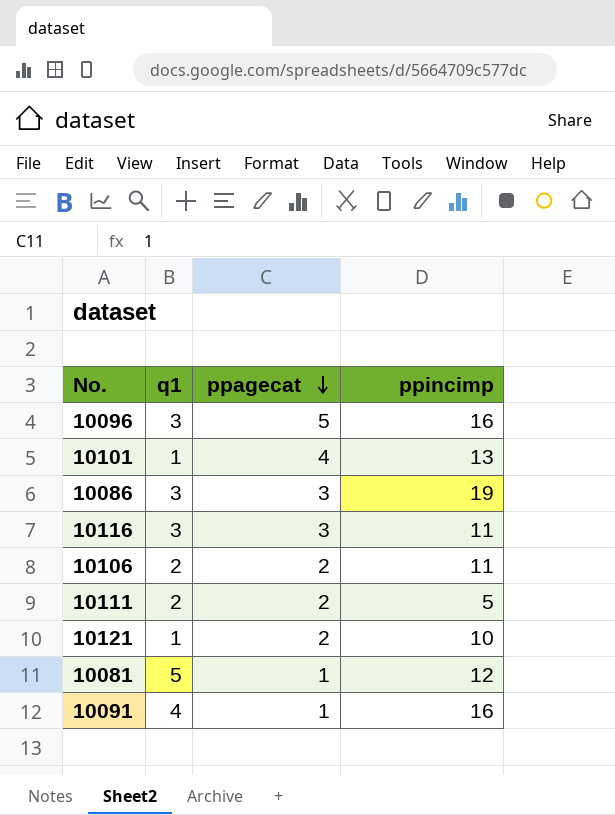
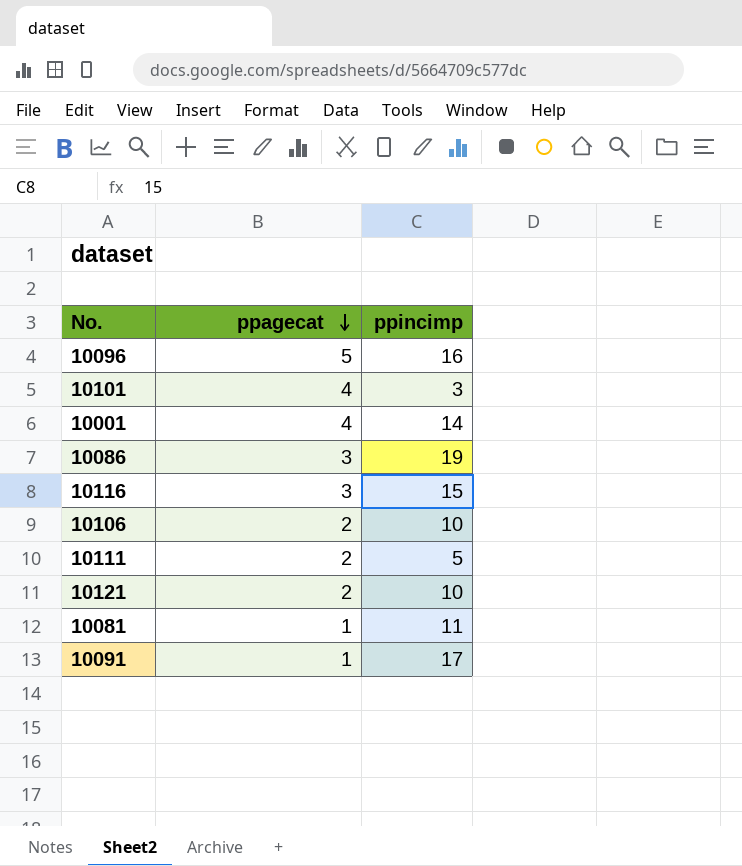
column q1 | position: 2 -> none
10101 | ppincimp: 13 -> 3
row 10001: none -> 4 | 14
10116 | ppincimp: 11 -> 15
10106 | ppincimp: 11 -> 10
10081 | ppincimp: 12 -> 11
10091 | ppincimp: 16 -> 17

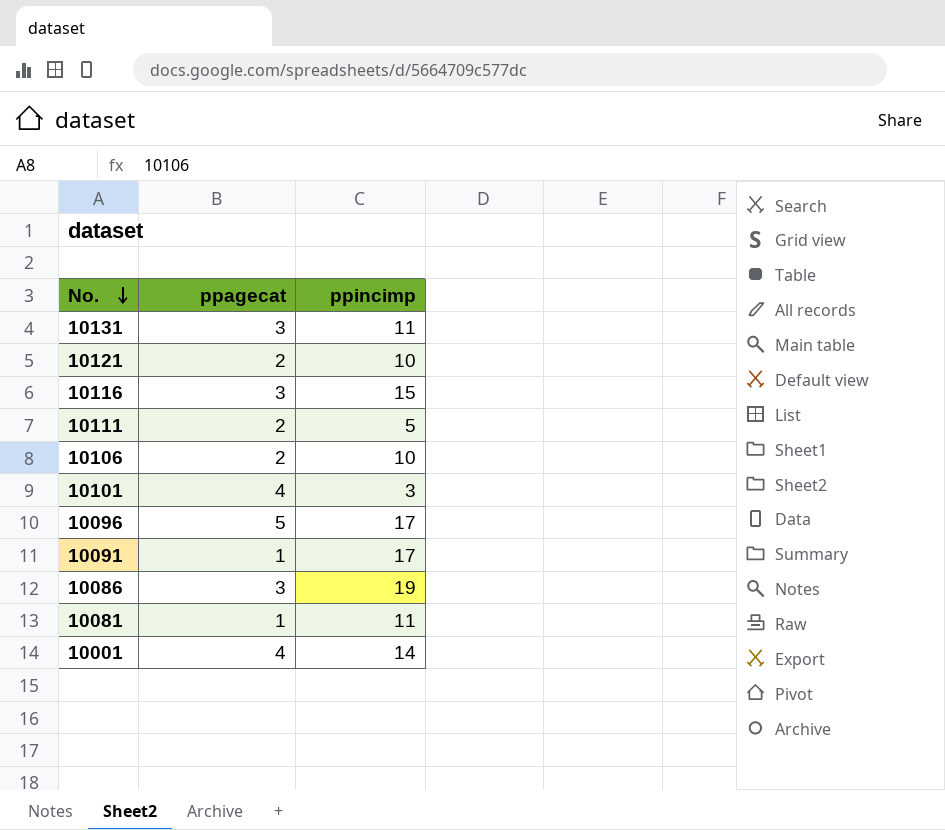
row order: ppagecat descending -> No. descending
row 10131: none -> 3 | 11
10096 | ppincimp: 16 -> 17

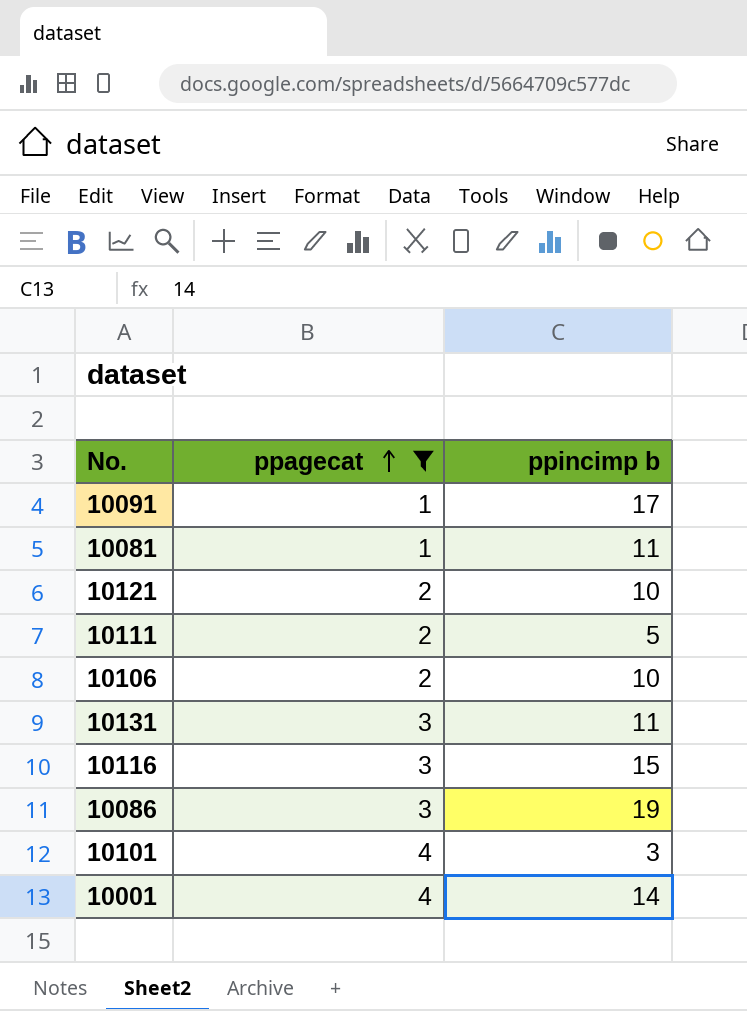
filter: none -> ppagecat != 5
row order: No. descending -> ppagecat ascending
column name: ppincimp -> ppincimp b

